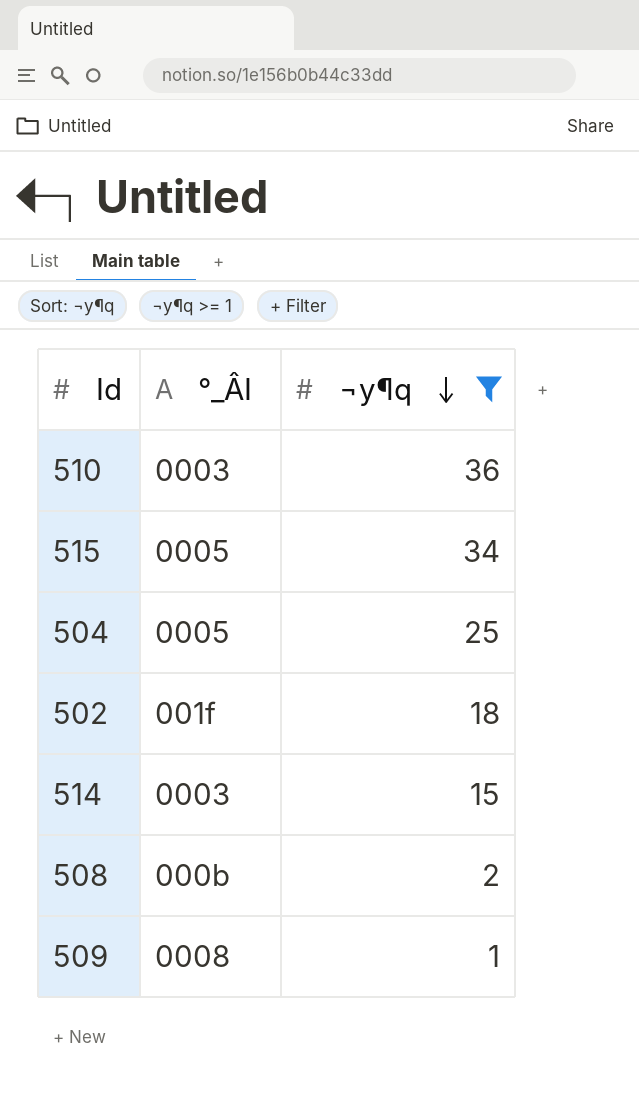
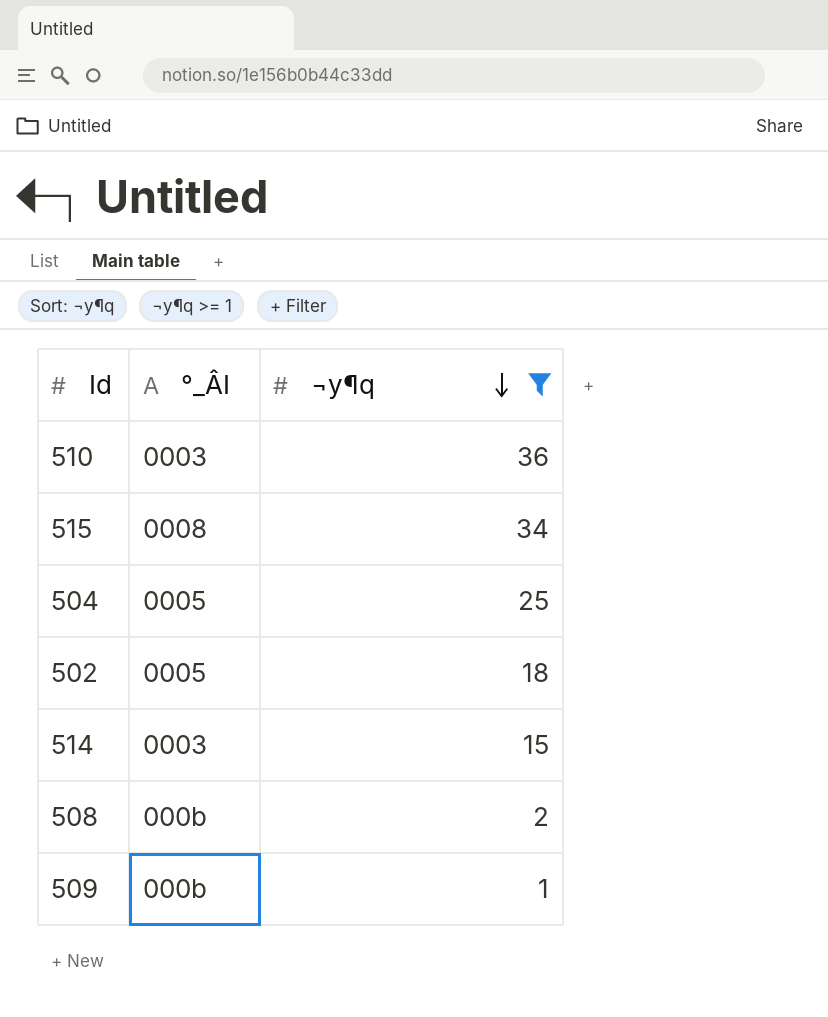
515 | °_ÂI: 0005 -> 0008
502 | °_ÂI: 001f -> 0005
509 | °_ÂI: 0008 -> 000b

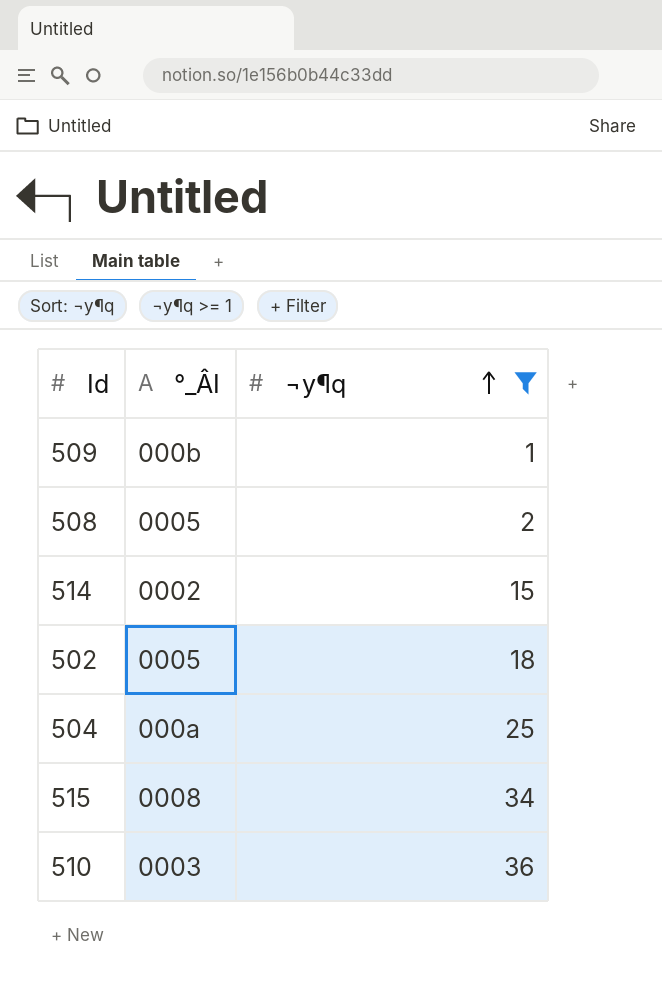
row order: ¬y¶q descending -> ¬y¶q ascending
508 | °_ÂI: 000b -> 0005
514 | °_ÂI: 0003 -> 0002
504 | °_ÂI: 0005 -> 000a

